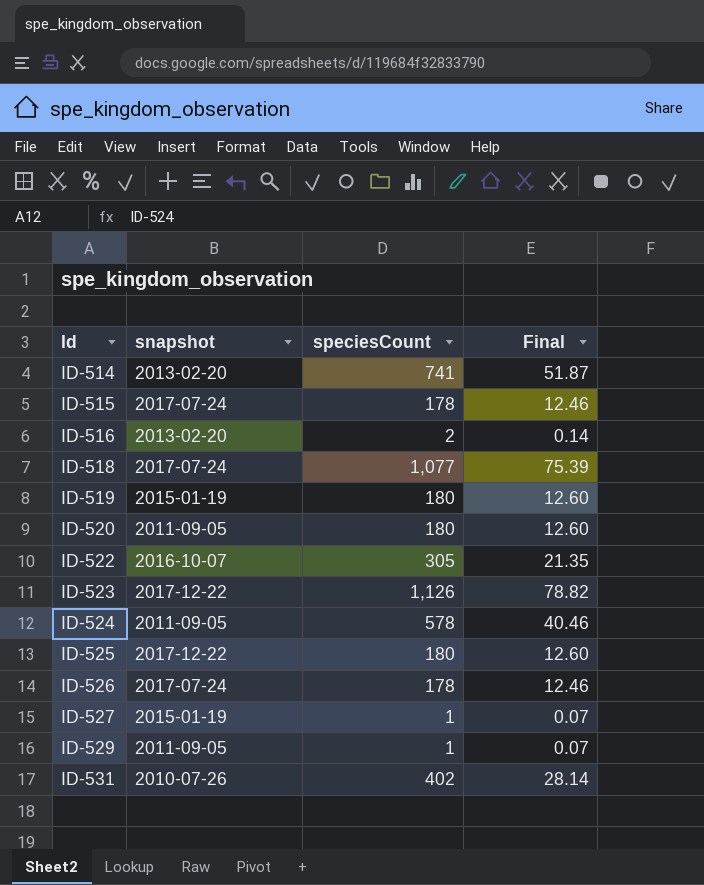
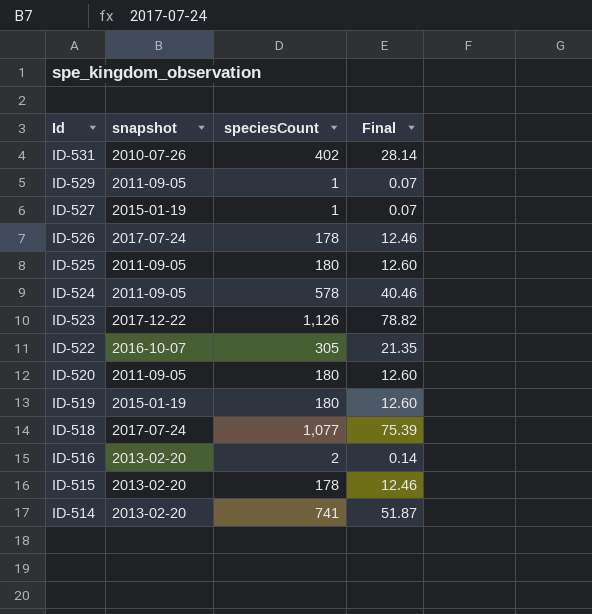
row order: Id ascending -> Id descending
ID-525 | snapshot: 2017-12-22 -> 2011-09-05
ID-515 | snapshot: 2017-07-24 -> 2013-02-20

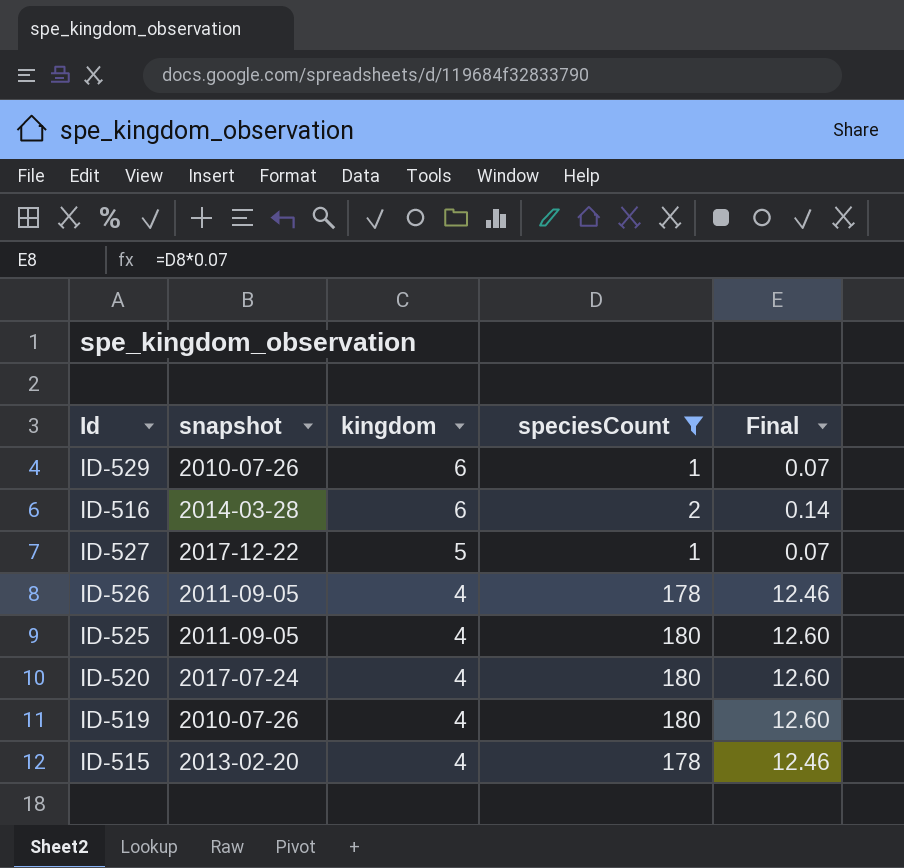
filter: none -> speciesCount <= 180
row order: Id descending -> kingdom descending
column kingdom | position: none -> 3
ID-529 | snapshot: 2011-09-05 -> 2010-07-26
ID-516 | snapshot: 2013-02-20 -> 2014-03-28
ID-527 | snapshot: 2015-01-19 -> 2017-12-22
ID-526 | snapshot: 2017-07-24 -> 2011-09-05
ID-520 | snapshot: 2011-09-05 -> 2017-07-24
ID-519 | snapshot: 2015-01-19 -> 2010-07-26

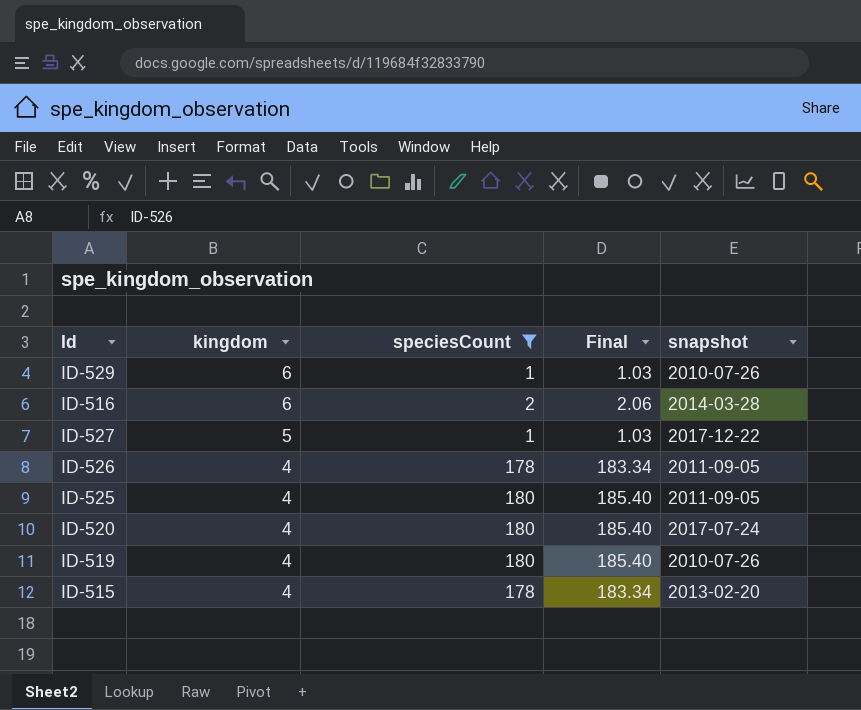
column Final | formula: [speciesCount] * 0.07 -> [speciesCount] * 1.03
column snapshot | position: 2 -> 5

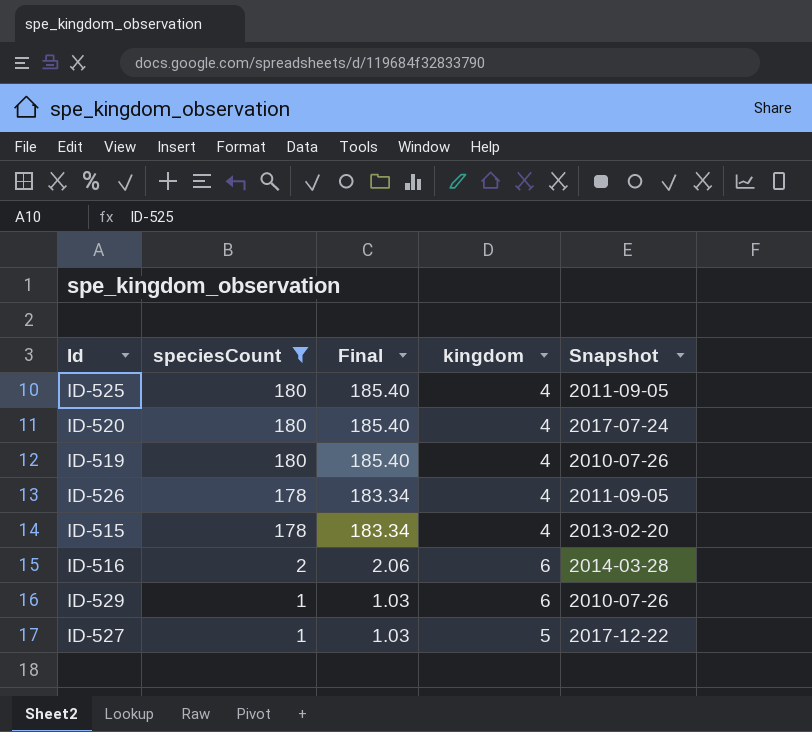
row order: kingdom descending -> speciesCount descending
column kingdom | position: 2 -> 4
column name: snapshot -> Snapshot

